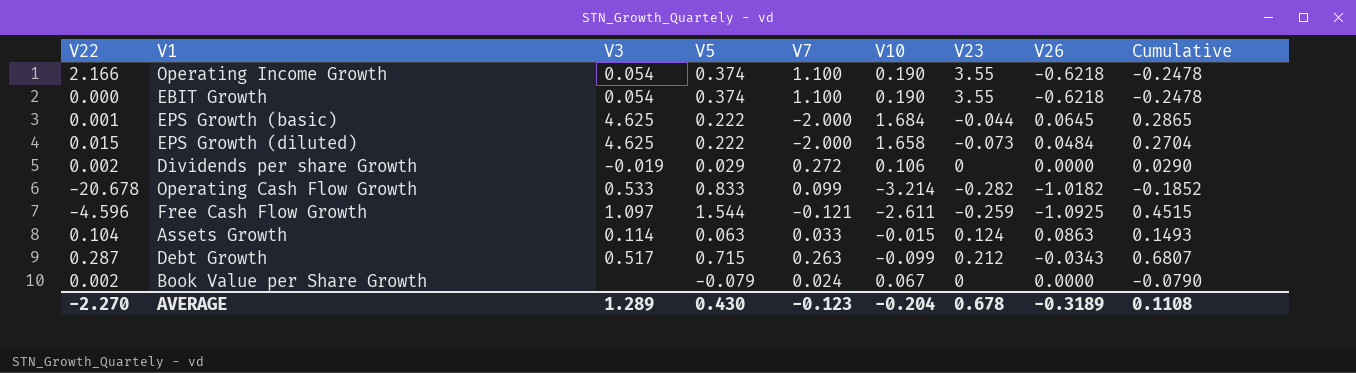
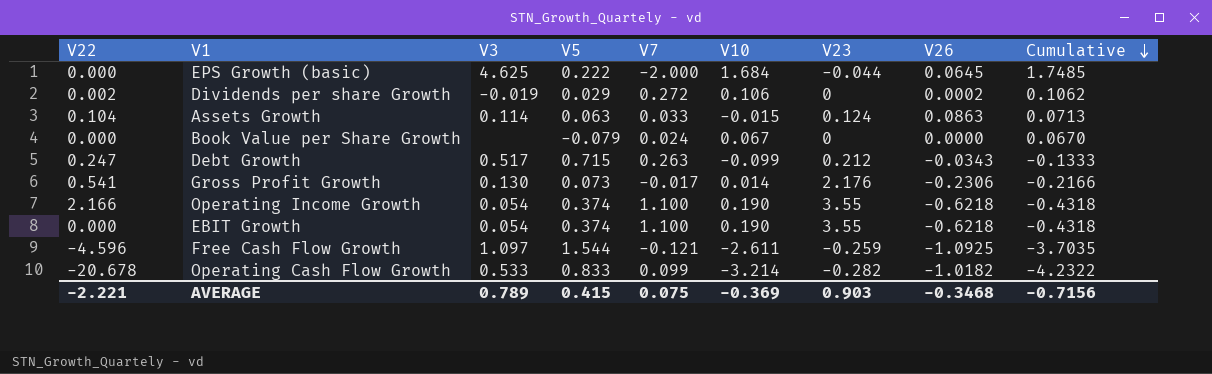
row order: none -> Cumulative descending
column Cumulative | formula: [V5] + [V26] -> [V10] + [V26]
row EPS Growth (diluted): 0.015 | 4.625 | 0.222 | -2.000 | 1.658 | -0.073 | 0.0484 | 0.2704 -> none
EPS Growth (basic) | V22: 0.001 -> 0.000
Dividends per share Growth | V26: 0.0000 -> 0.0002
Book Value per Share Growth | V22: 0.002 -> 0.000
Debt Growth | V22: 0.287 -> 0.247
row Gross Profit Growth: none -> 0.541 | 0.130 | 0.073 | -0.017 | 0.014 | 2.176 | -0.2306 | -0.2166
AVERAGE | V22: -2.270 -> -2.221
AVERAGE | V3: 1.289 -> 0.789
AVERAGE | V5: 0.430 -> 0.415
AVERAGE | V7: -0.123 -> 0.075
AVERAGE | V10: -0.204 -> -0.369
AVERAGE | V23: 0.678 -> 0.903
AVERAGE | V26: -0.3189 -> -0.3468
AVERAGE | Cumulative: 0.1108 -> -0.7156

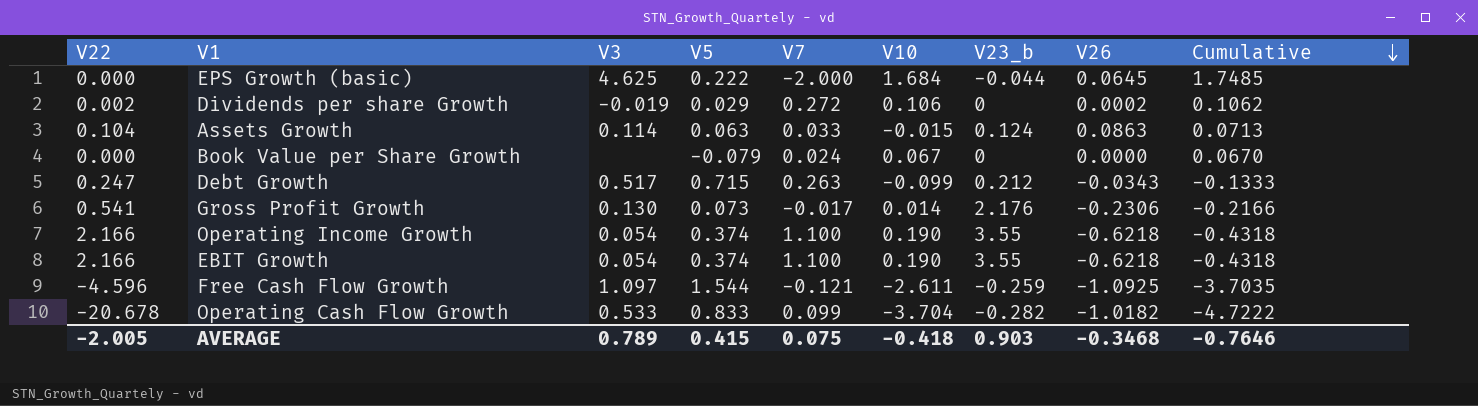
column name: V23 -> V23_b
EBIT Growth | V22: 0.000 -> 2.166
Operating Cash Flow Growth | V10: -3.214 -> -3.704
Operating Cash Flow Growth | Cumulative: -4.2322 -> -4.7222
AVERAGE | V22: -2.221 -> -2.005
AVERAGE | V10: -0.369 -> -0.418
AVERAGE | Cumulative: -0.7156 -> -0.7646

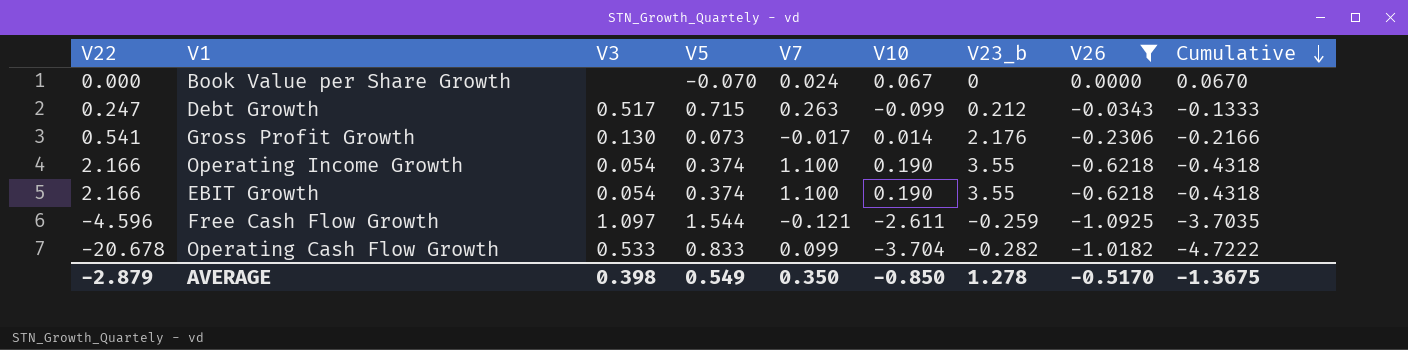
filter: none -> V26 <= 0.0000
Book Value per Share Growth | V5: -0.079 -> -0.070
AVERAGE | V22: -2.005 -> -2.879
AVERAGE | V3: 0.789 -> 0.398
AVERAGE | V5: 0.415 -> 0.549
AVERAGE | V7: 0.075 -> 0.350
AVERAGE | V10: -0.418 -> -0.850
AVERAGE | V23_b: 0.903 -> 1.278
AVERAGE | V26: -0.3468 -> -0.5170
AVERAGE | Cumulative: -0.7646 -> -1.3675

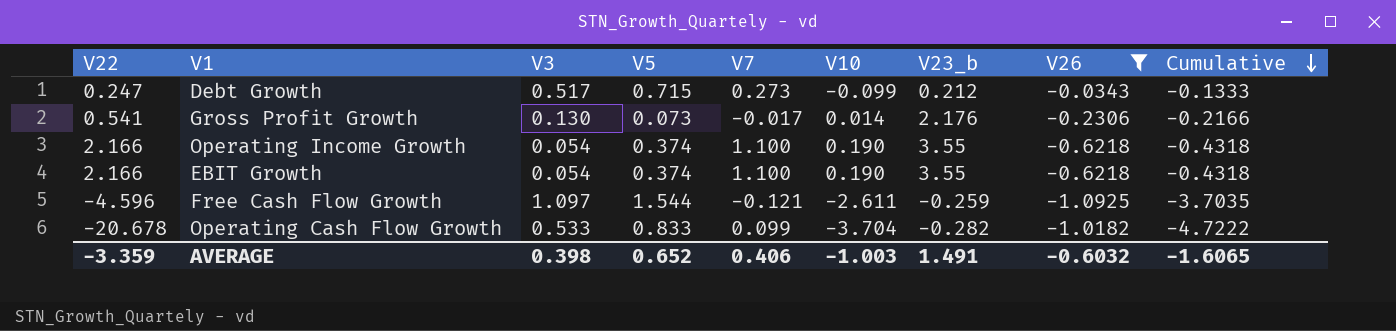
row Book Value per Share Growth: 0.000 | none | -0.070 | 0.024 | 0.067 | 0 | 0.0000 | 0.0670 -> none
Debt Growth | V7: 0.263 -> 0.273
AVERAGE | V22: -2.879 -> -3.359
AVERAGE | V5: 0.549 -> 0.652
AVERAGE | V7: 0.350 -> 0.406
AVERAGE | V10: -0.850 -> -1.003
AVERAGE | V23_b: 1.278 -> 1.491
AVERAGE | V26: -0.5170 -> -0.6032
AVERAGE | Cumulative: -1.3675 -> -1.6065

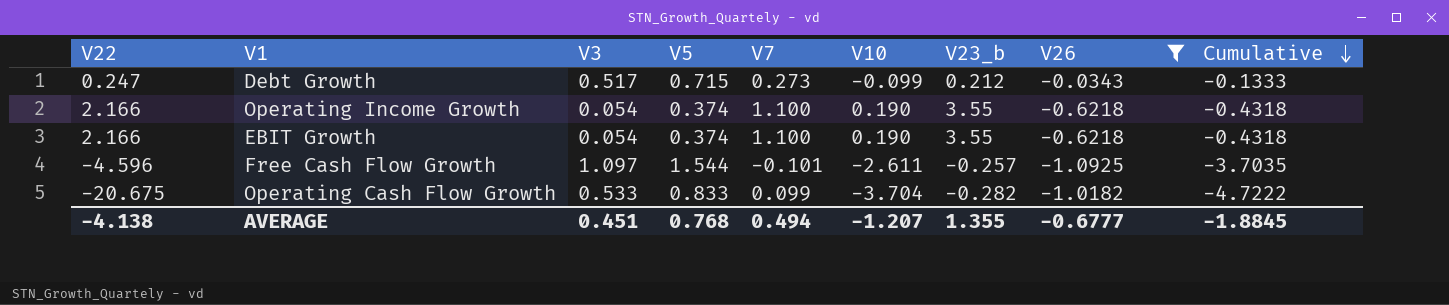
row Gross Profit Growth: 0.541 | 0.130 | 0.073 | -0.017 | 0.014 | 2.176 | -0.2306 | -0.2166 -> none
Free Cash Flow Growth | V7: -0.121 -> -0.101
Free Cash Flow Growth | V23_b: -0.259 -> -0.257
Operating Cash Flow Growth | V22: -20.678 -> -20.675
AVERAGE | V22: -3.359 -> -4.138
AVERAGE | V3: 0.398 -> 0.451
AVERAGE | V5: 0.652 -> 0.768
AVERAGE | V7: 0.406 -> 0.494
AVERAGE | V10: -1.003 -> -1.207
AVERAGE | V23_b: 1.491 -> 1.355
AVERAGE | V26: -0.6032 -> -0.6777
AVERAGE | Cumulative: -1.6065 -> -1.8845

